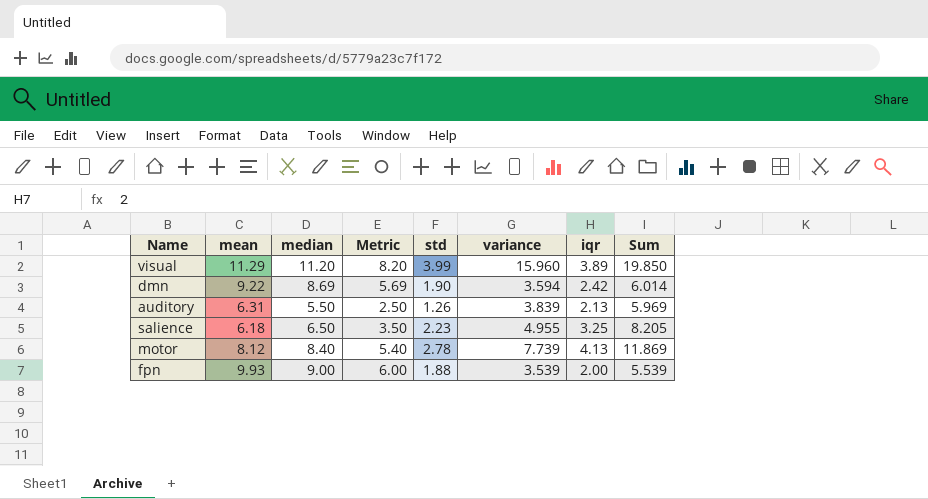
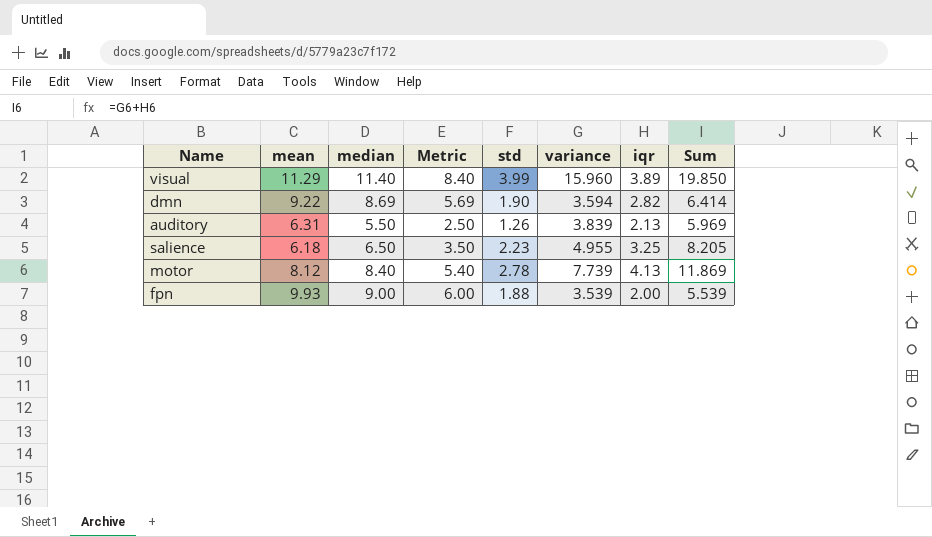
visual | median: 11.20 -> 11.40
visual | Metric: 8.20 -> 8.40
dmn | iqr: 2.42 -> 2.82
dmn | Sum: 6.014 -> 6.414

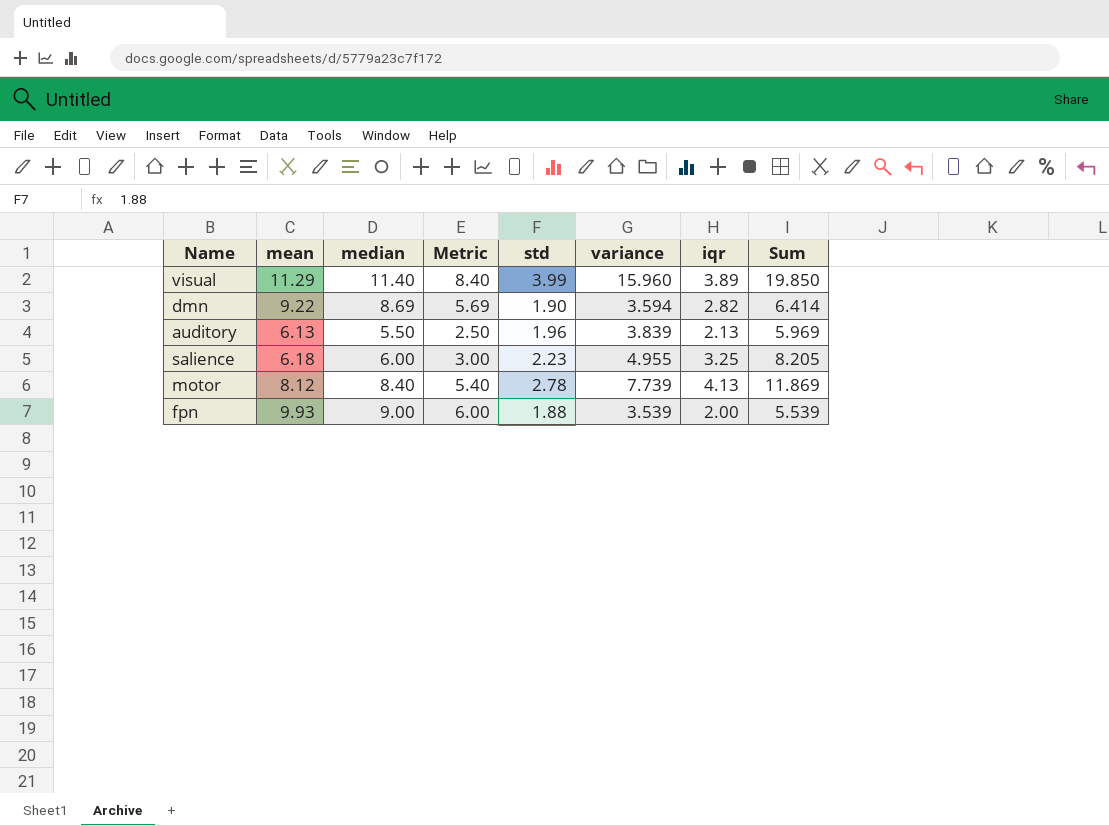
auditory | mean: 6.31 -> 6.13
auditory | std: 1.26 -> 1.96
salience | median: 6.50 -> 6.00
salience | Metric: 3.50 -> 3.00

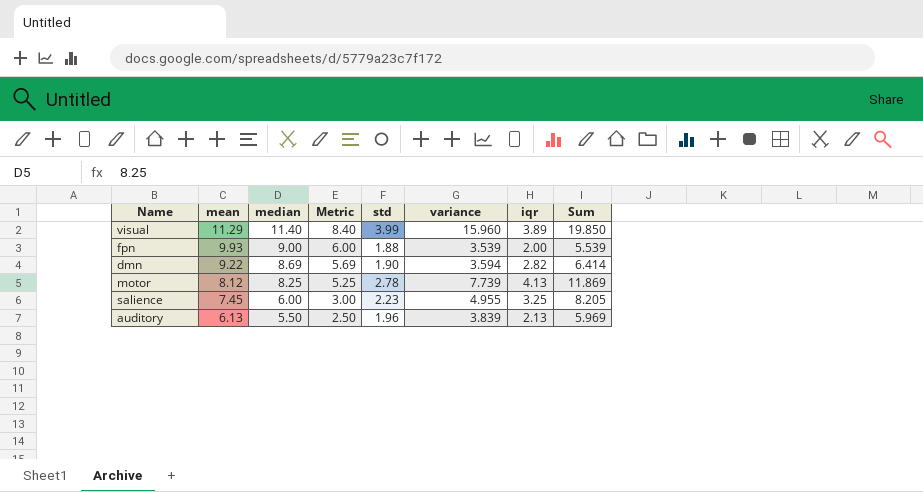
row order: none -> mean descending
motor | median: 8.40 -> 8.25
motor | Metric: 5.40 -> 5.25
salience | mean: 6.18 -> 7.45

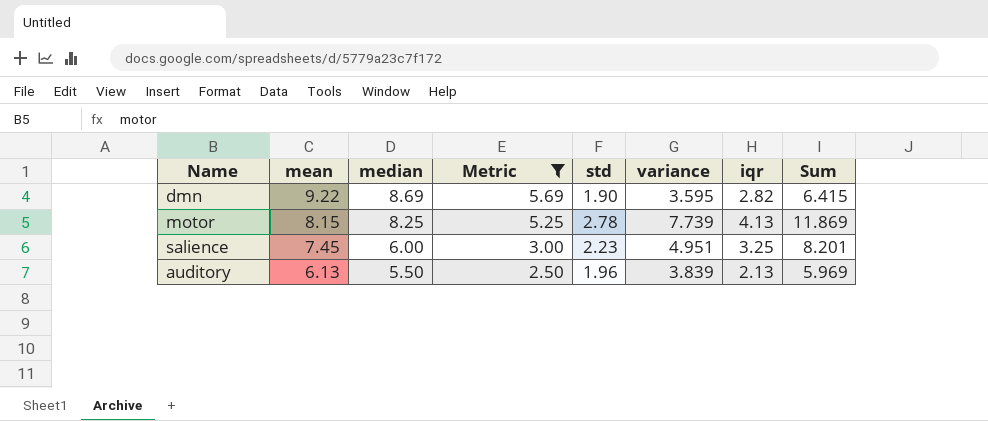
filter: none -> Metric <= 5.69
dmn | variance: 3.594 -> 3.595
dmn | Sum: 6.414 -> 6.415
motor | mean: 8.12 -> 8.15
salience | variance: 4.955 -> 4.951
salience | Sum: 8.205 -> 8.201

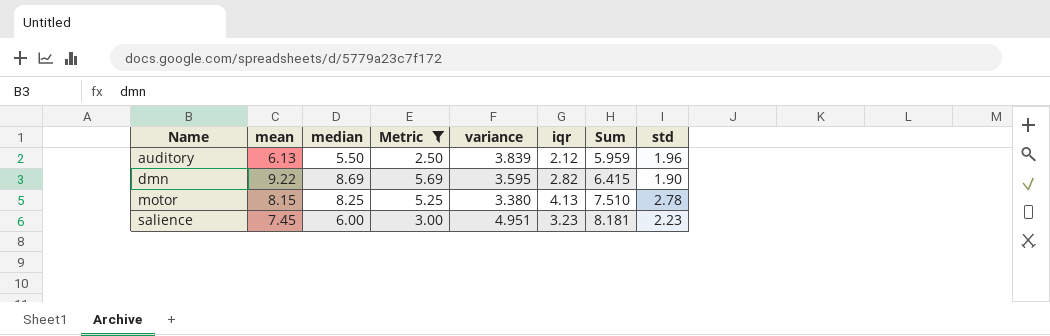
row order: mean descending -> Name ascending
column std | position: 5 -> 8
auditory | iqr: 2.13 -> 2.12
auditory | Sum: 5.969 -> 5.959
motor | variance: 7.739 -> 3.380
motor | Sum: 11.869 -> 7.510
salience | iqr: 3.25 -> 3.23
salience | Sum: 8.201 -> 8.181

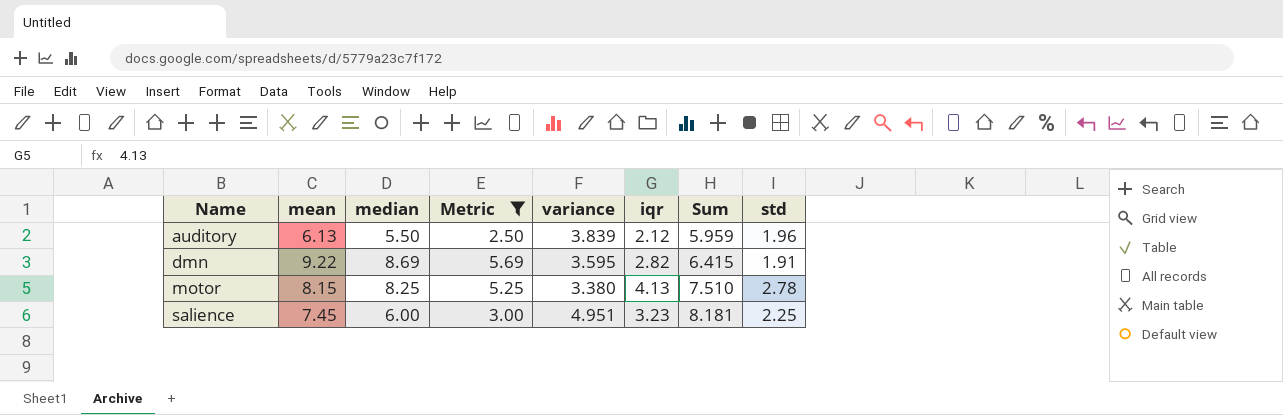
dmn | std: 1.90 -> 1.91
salience | std: 2.23 -> 2.25

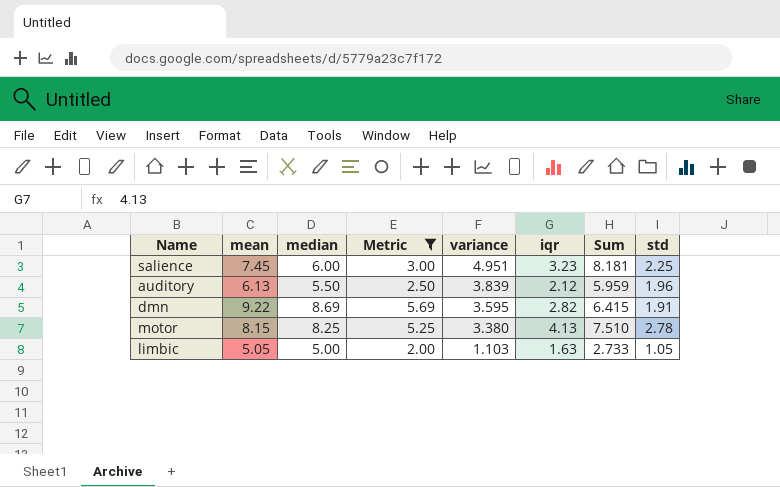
row order: Name ascending -> variance descending
row limbic: none -> 5.05 | 5.00 | 2.00 | 1.103 | 1.63 | 2.733 | 1.05

